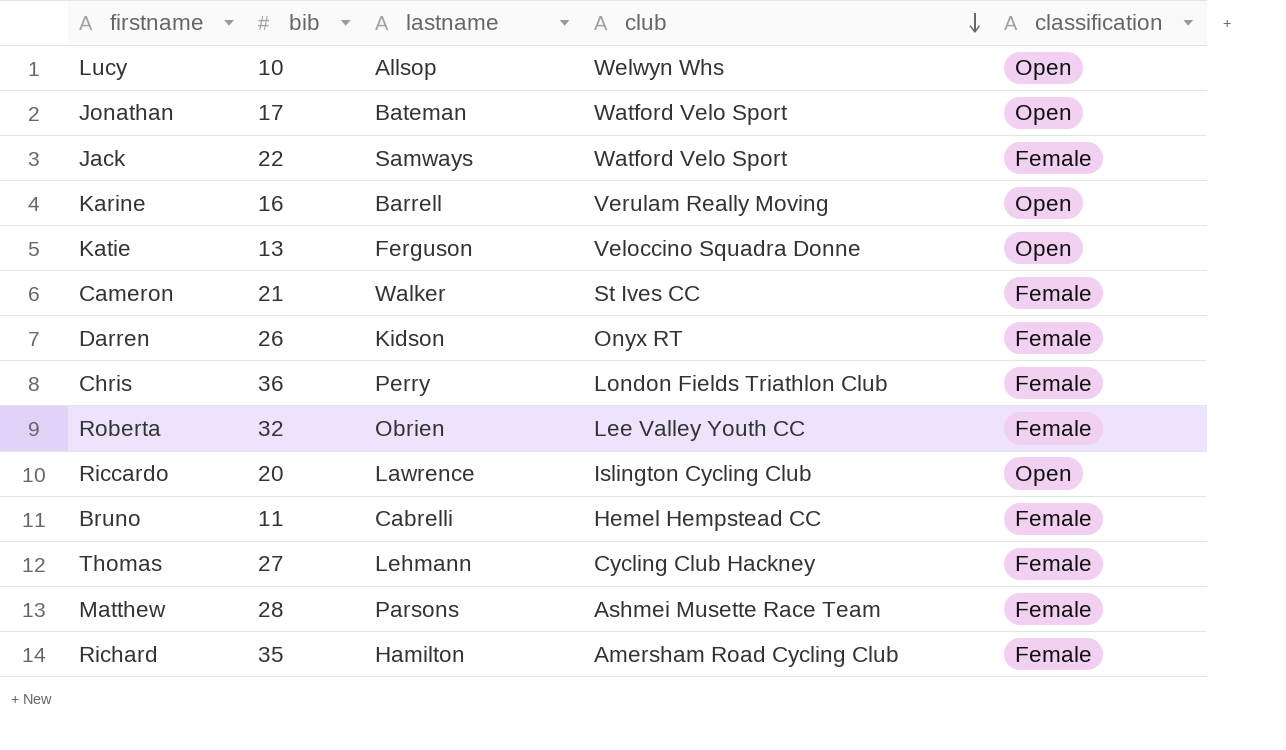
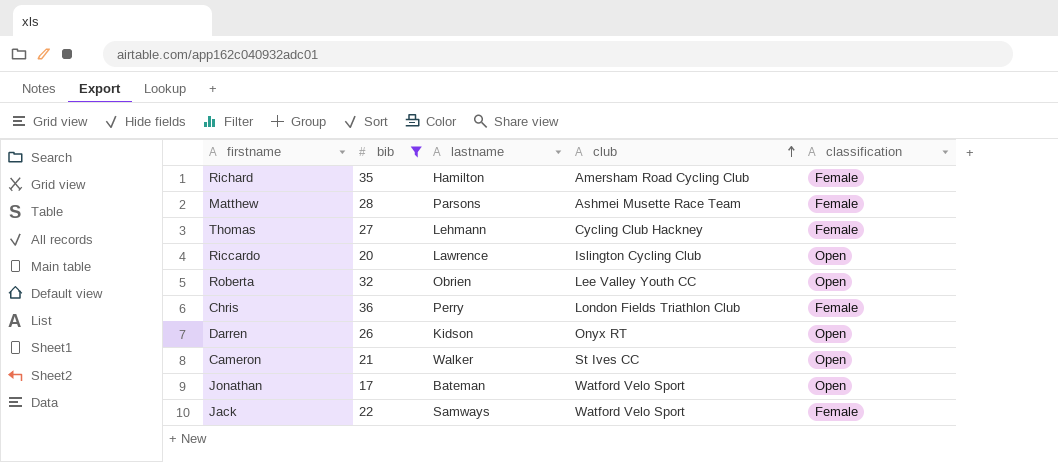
filter: none -> bib >= 17
row order: club descending -> club ascending
Roberta | classification: Female -> Open
Darren | classification: Female -> Open
Cameron | classification: Female -> Open

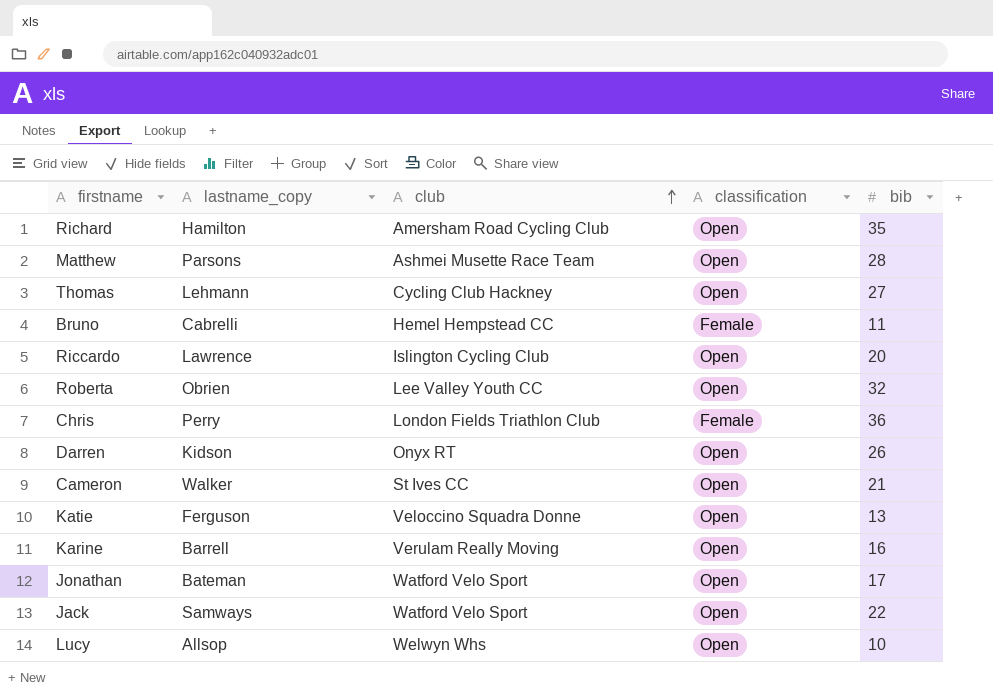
filter: bib >= 17 -> none
column name: lastname -> lastname_copy
column bib | position: 2 -> 5
Richard | classification: Female -> Open
Matthew | classification: Female -> Open
Thomas | classification: Female -> Open
Jack | classification: Female -> Open

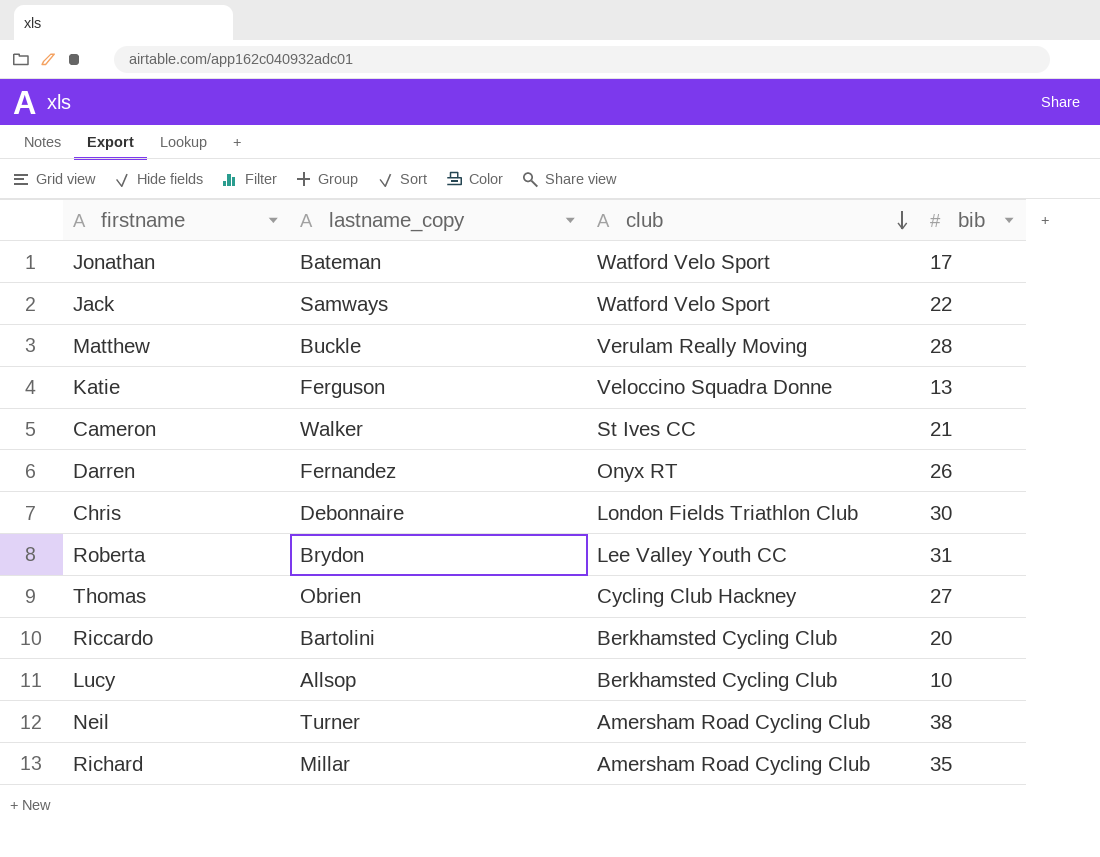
row order: club ascending -> club descending
column classification | position: 4 -> none
row Bruno: Cabrelli | Hemel Hempstead CC | Female | 11 -> none
row Karine: Barrell | Verulam Really Moving | Open | 16 -> none
Matthew | lastname_copy: Parsons -> Buckle
Matthew | club: Ashmei Musette Race Team -> Verulam Really Moving
Darren | lastname_copy: Kidson -> Fernandez
Chris | lastname_copy: Perry -> Debonnaire
Chris | bib: 36 -> 30
Roberta | lastname_copy: Obrien -> Brydon
Roberta | bib: 32 -> 31
Thomas | lastname_copy: Lehmann -> Obrien
Riccardo | lastname_copy: Lawrence -> Bartolini
Riccardo | club: Islington Cycling Club -> Berkhamsted Cycling Club
Lucy | club: Welwyn Whs -> Berkhamsted Cycling Club
row Neil: none -> Turner | Amersham Road Cycling Club | 38
Richard | lastname_copy: Hamilton -> Millar

